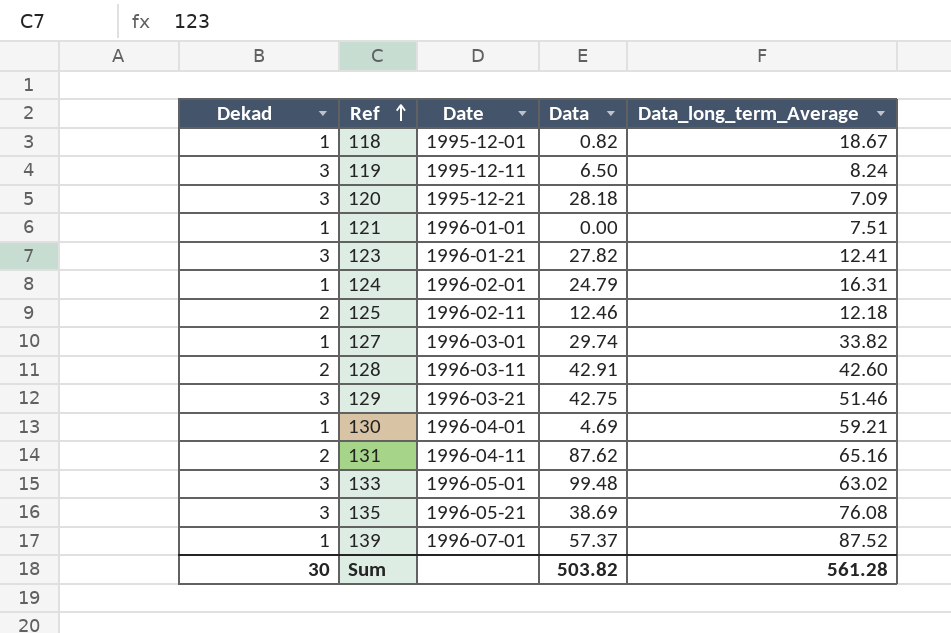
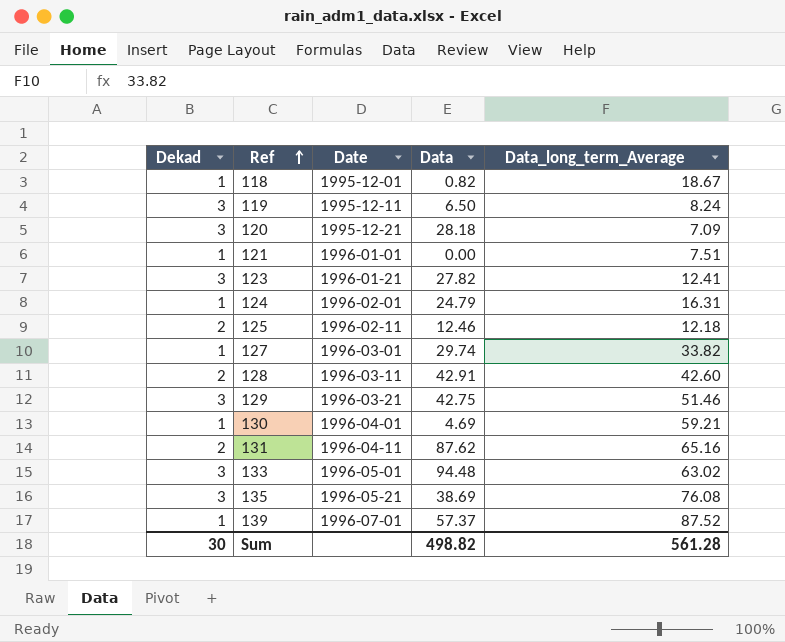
133 | Data: 99.48 -> 94.48
Sum | Data: 503.82 -> 498.82

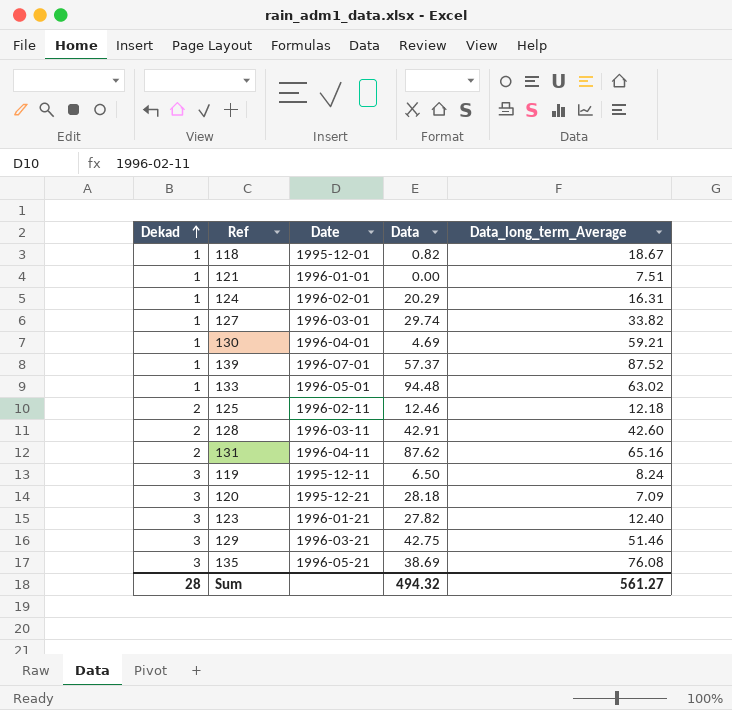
row order: Ref ascending -> Dekad ascending
124 | Data: 24.79 -> 20.29
133 | Dekad: 3 -> 1
123 | Data_long_term_Average: 12.41 -> 12.40
Sum | Dekad: 30 -> 28
Sum | Data: 498.82 -> 494.32
Sum | Data_long_term_Average: 561.28 -> 561.27

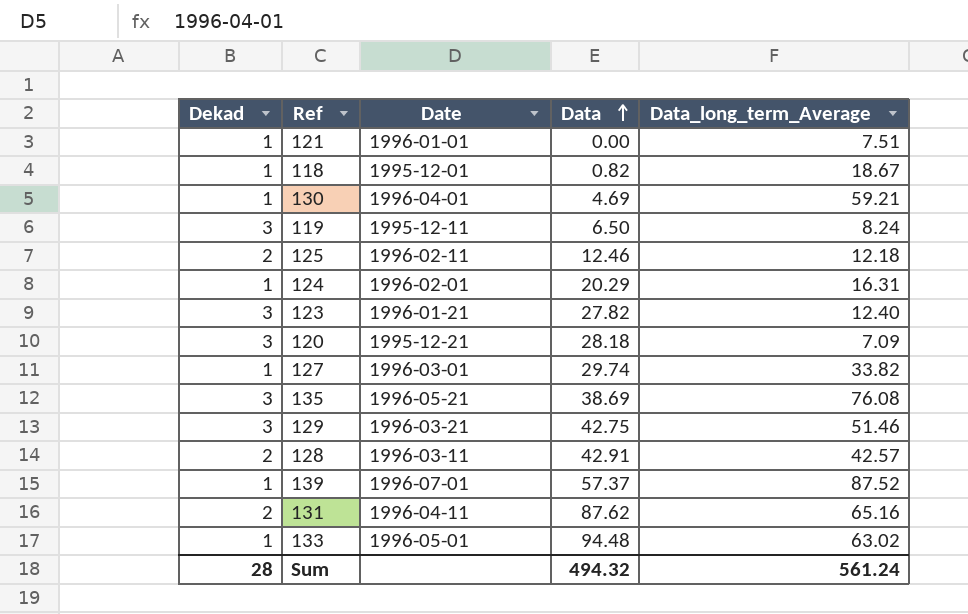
row order: Dekad ascending -> Data ascending
128 | Data_long_term_Average: 42.60 -> 42.57
Sum | Data_long_term_Average: 561.27 -> 561.24

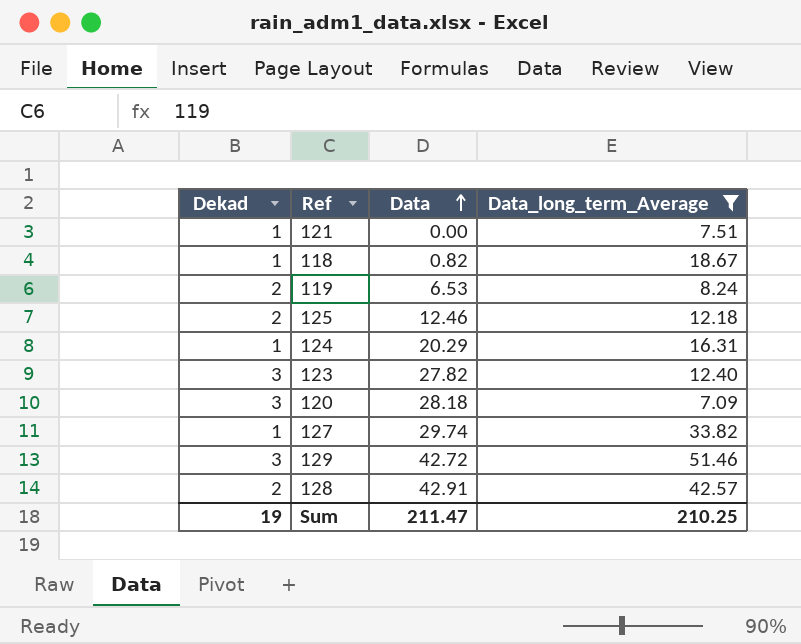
filter: none -> Data_long_term_Average <= 51.46
column Date | position: 3 -> none
119 | Dekad: 3 -> 2
119 | Data: 6.50 -> 6.53
129 | Data: 42.75 -> 42.72
Sum | Dekad: 28 -> 19
Sum | Data: 494.32 -> 211.47
Sum | Data_long_term_Average: 561.24 -> 210.25

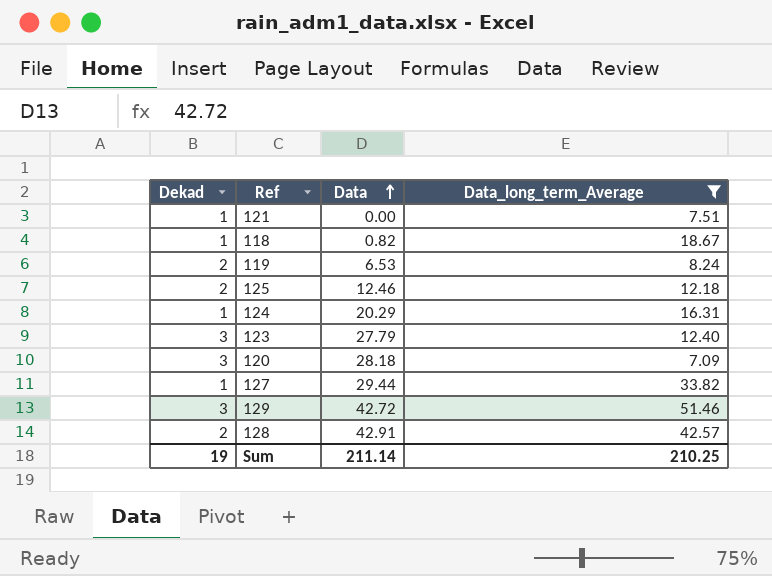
123 | Data: 27.82 -> 27.79
127 | Data: 29.74 -> 29.44
Sum | Data: 211.47 -> 211.14

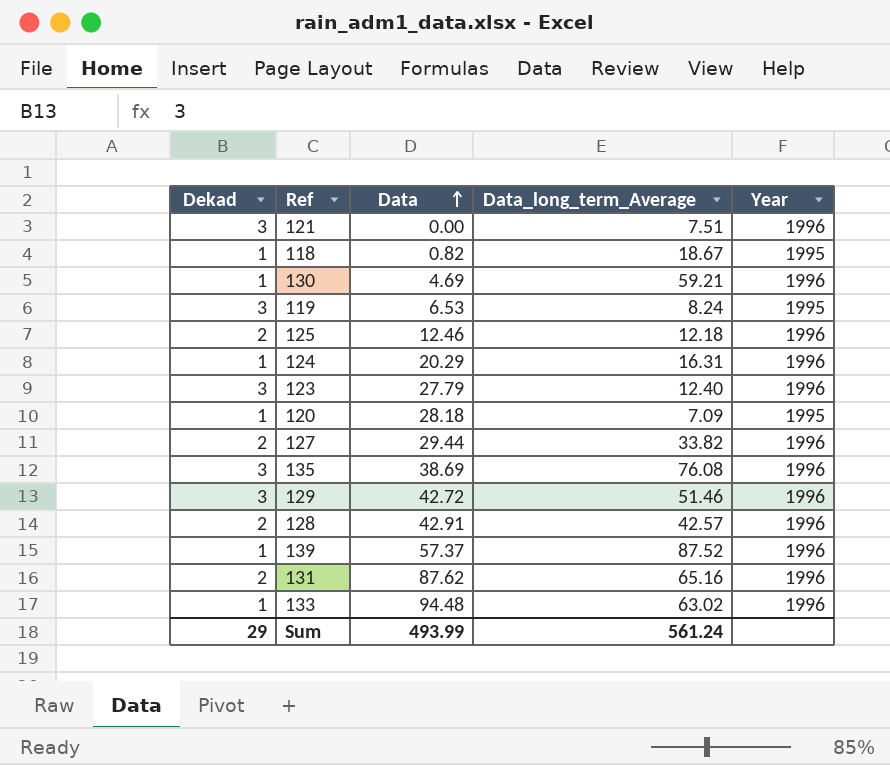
filter: Data_long_term_Average <= 51.46 -> none
column Year | position: none -> 5
121 | Dekad: 1 -> 3
119 | Dekad: 2 -> 3
120 | Dekad: 3 -> 1
127 | Dekad: 1 -> 2
Sum | Dekad: 19 -> 29
Sum | Data: 211.14 -> 493.99
Sum | Data_long_term_Average: 210.25 -> 561.24

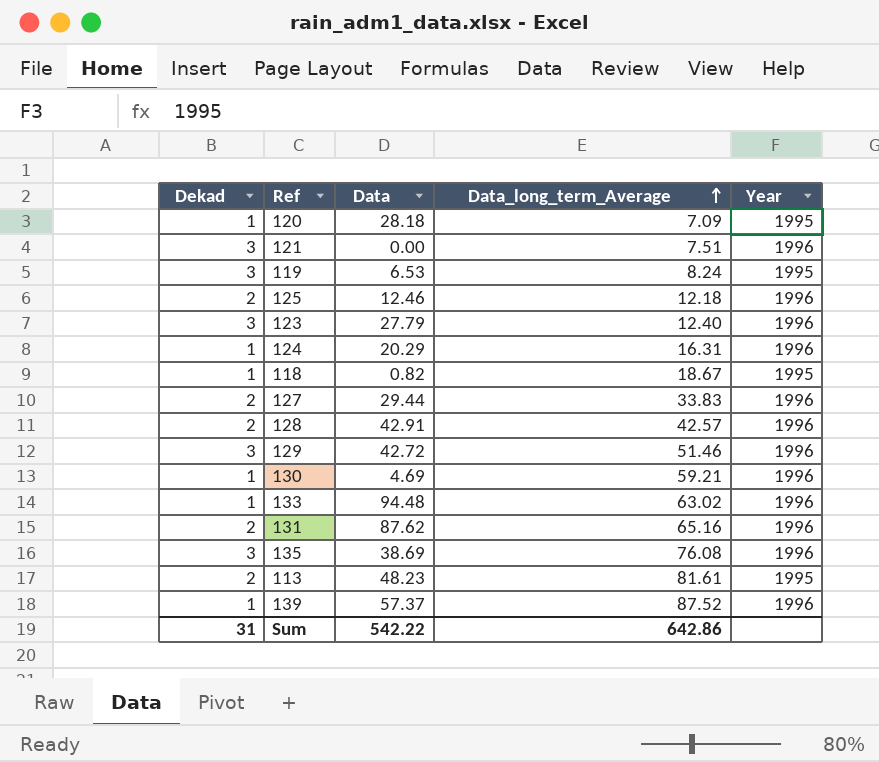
row order: Data ascending -> Data_long_term_Average ascending
127 | Data_long_term_Average: 33.82 -> 33.83
row 113: none -> 2 | 48.23 | 81.61 | 1995
Sum | Dekad: 29 -> 31
Sum | Data: 493.99 -> 542.22
Sum | Data_long_term_Average: 561.24 -> 642.86

